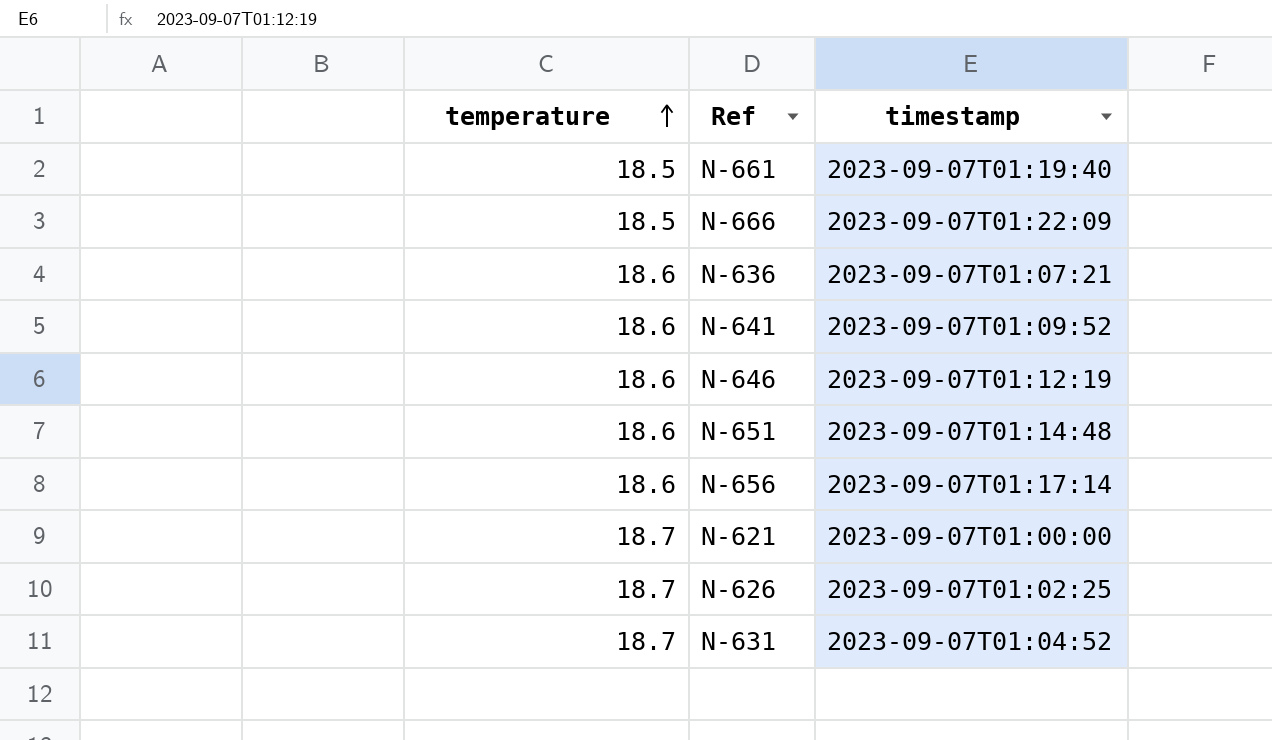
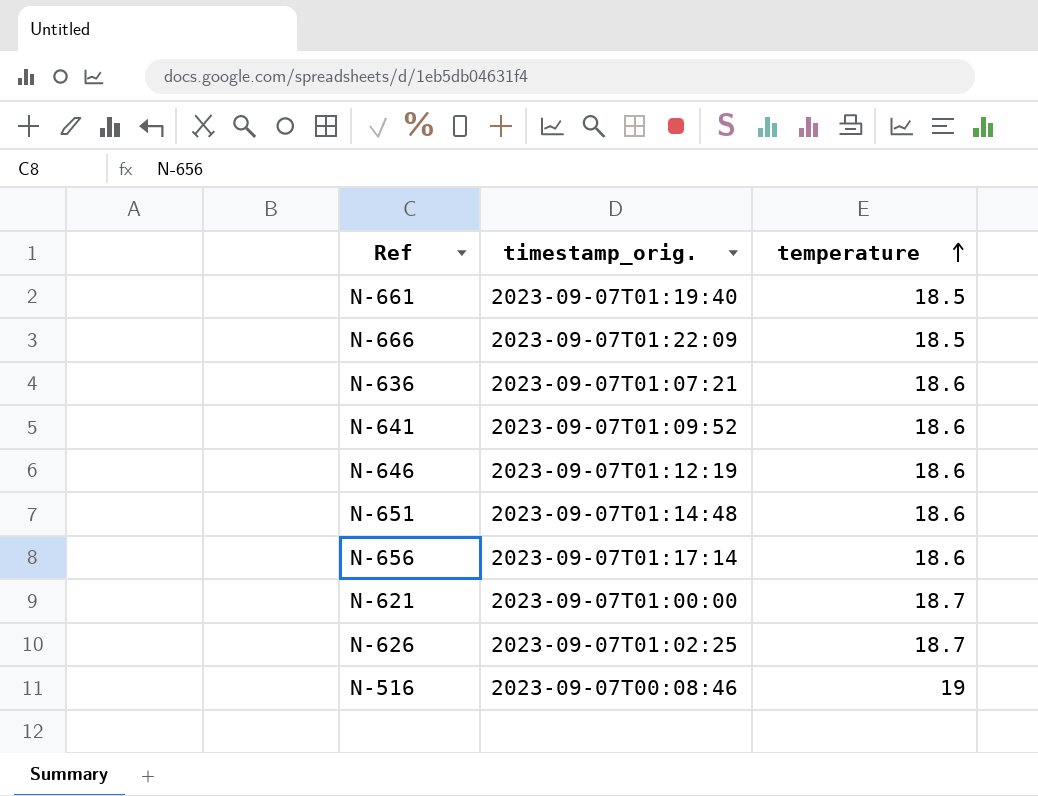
column name: timestamp -> timestamp_orig.
column temperature | position: 1 -> 3
row N-631: 18.7 | 2023-09-07T01:04:52 -> none
row N-516: none -> 2023-09-07T00:08:46 | 19

